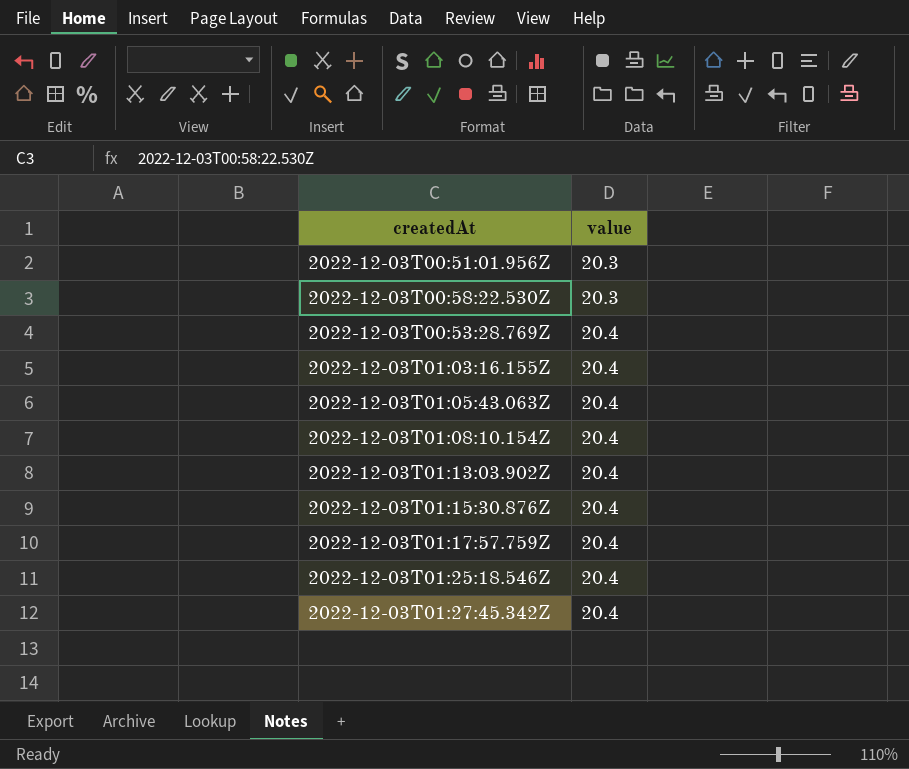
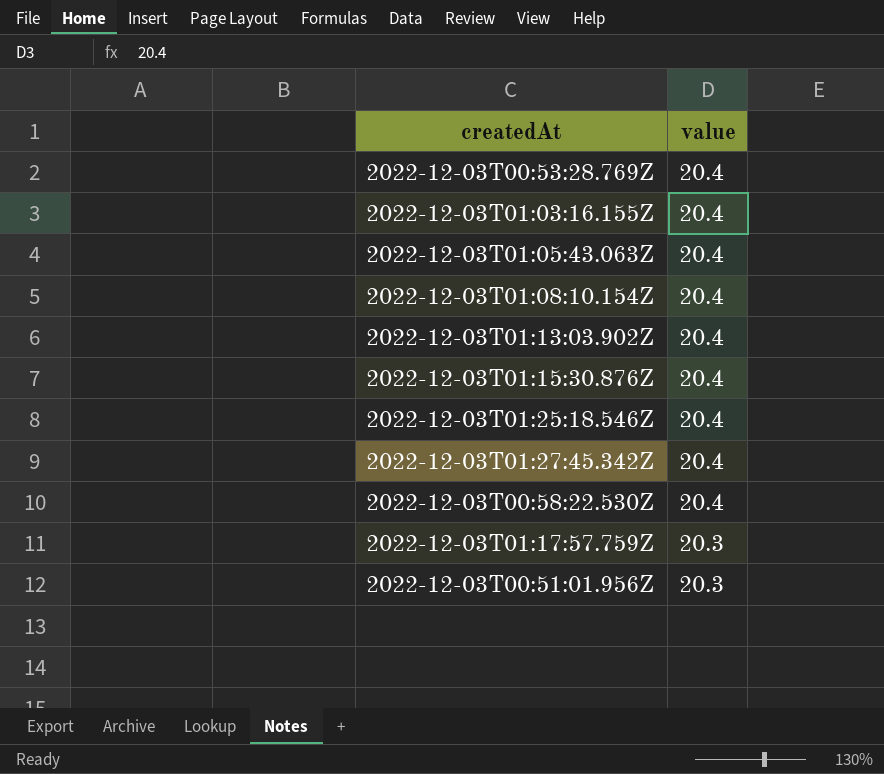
row order: value ascending -> value descending
2022-12-03T00:58:22.530Z | value: 20.3 -> 20.4
2022-12-03T01:17:57.759Z | value: 20.4 -> 20.3

